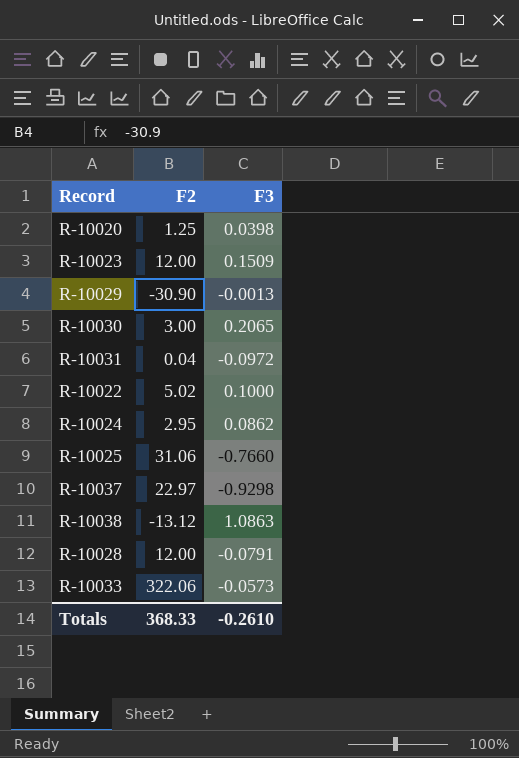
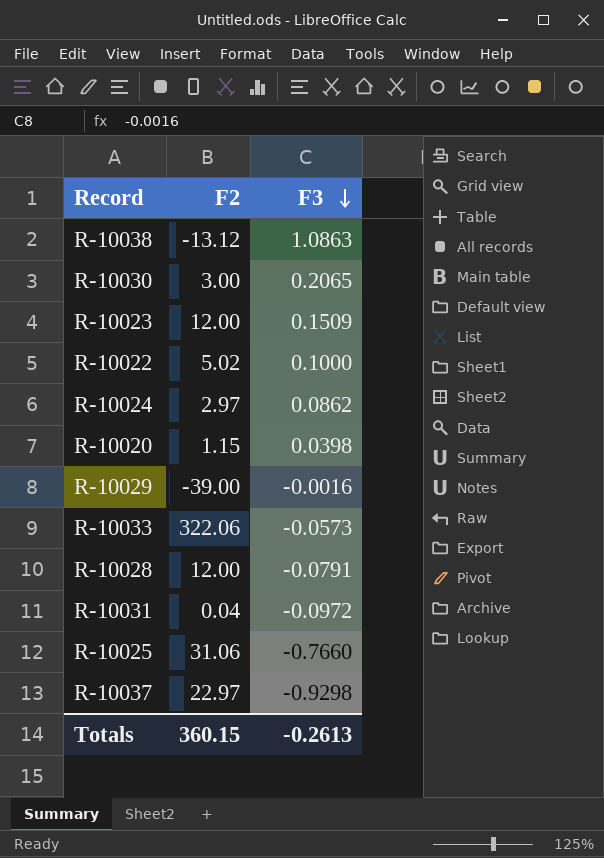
row order: none -> F3 descending
R-10024 | F2: 2.95 -> 2.97
R-10020 | F2: 1.25 -> 1.15
R-10029 | F2: -30.90 -> -39.00
R-10029 | F3: -0.0013 -> -0.0016
Totals | F2: 368.33 -> 360.15
Totals | F3: -0.2610 -> -0.2613

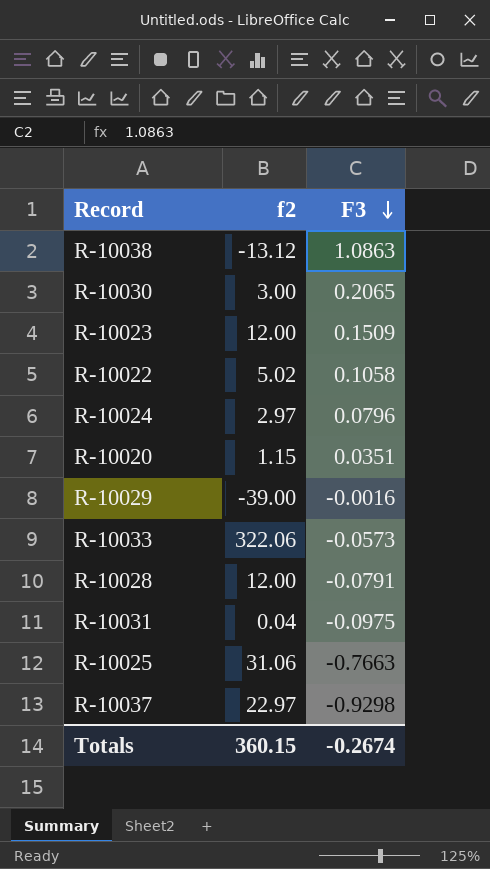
column name: F2 -> f2
R-10022 | F3: 0.1000 -> 0.1058
R-10024 | F3: 0.0862 -> 0.0796
R-10020 | F3: 0.0398 -> 0.0351
R-10031 | F3: -0.0972 -> -0.0975
R-10025 | F3: -0.7660 -> -0.7663
Totals | F3: -0.2613 -> -0.2674

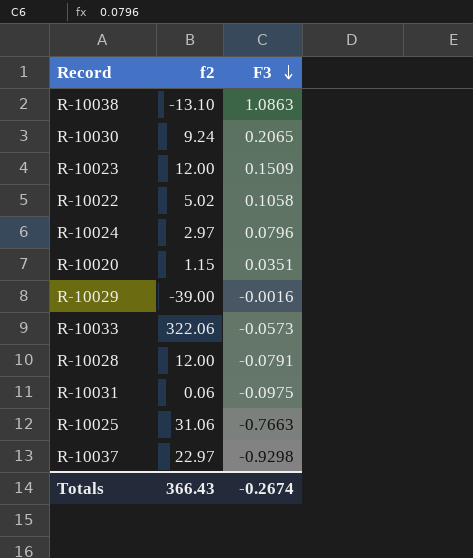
R-10038 | f2: -13.12 -> -13.10
R-10030 | f2: 3.00 -> 9.24
R-10031 | f2: 0.04 -> 0.06
Totals | f2: 360.15 -> 366.43

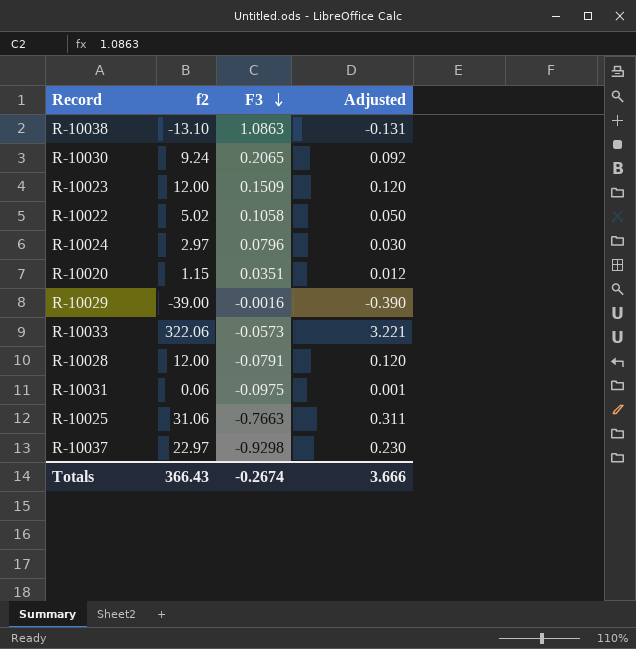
column Adjusted | formula: none -> [f2] * 0.01

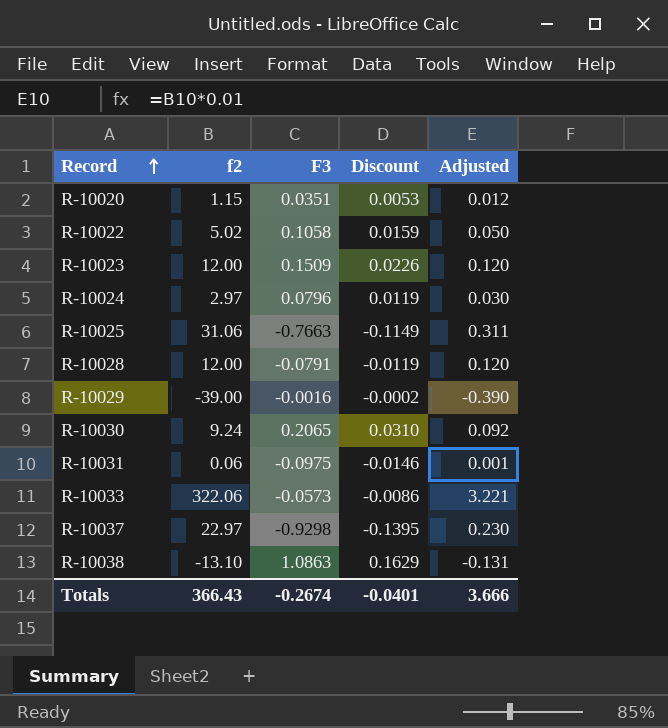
row order: F3 descending -> Record ascending
column Discount | formula: none -> [F3] * 0.15

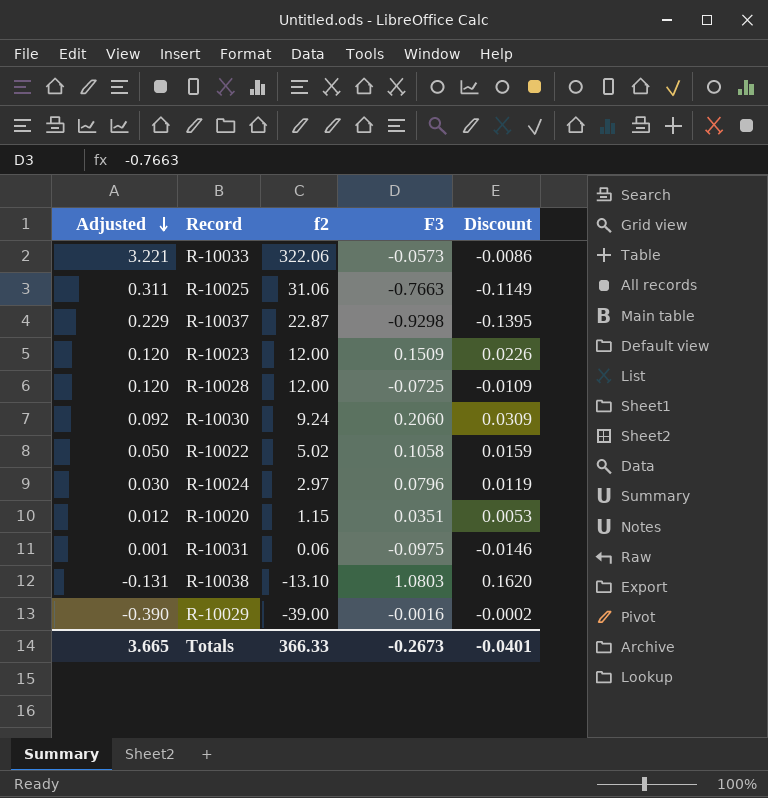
row order: Record ascending -> Adjusted descending
column Adjusted | position: 5 -> 1
R-10037 | Adjusted: 0.230 -> 0.229
R-10037 | f2: 22.97 -> 22.87
R-10028 | F3: -0.0791 -> -0.0725
R-10028 | Discount: -0.0119 -> -0.0109
R-10030 | F3: 0.2065 -> 0.2060
R-10030 | Discount: 0.0310 -> 0.0309
R-10038 | F3: 1.0863 -> 1.0803
R-10038 | Discount: 0.1629 -> 0.1620
Totals | Adjusted: 3.666 -> 3.665
Totals | f2: 366.43 -> 366.33
Totals | F3: -0.2674 -> -0.2673

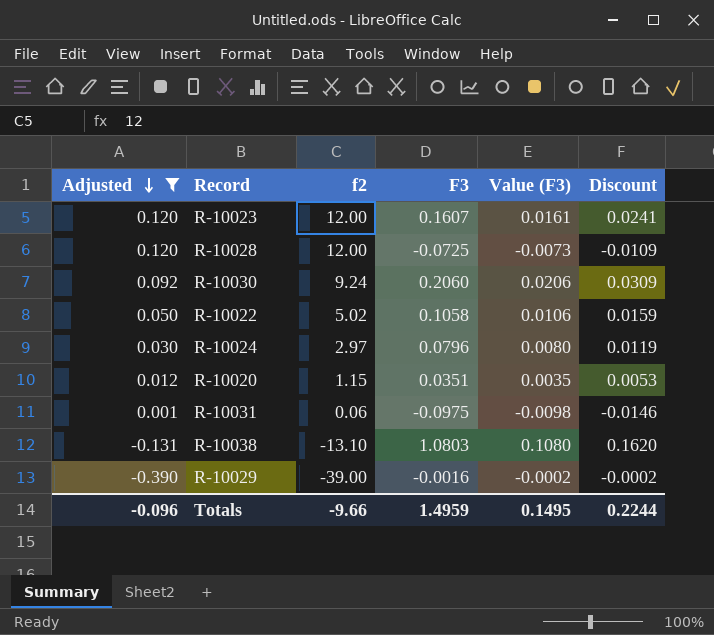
filter: none -> Adjusted <= 0.120
column Value (F3) | formula: none -> [F3] * 0.1
R-10023 | F3: 0.1509 -> 0.1607
R-10023 | Discount: 0.0226 -> 0.0241
Totals | Adjusted: 3.665 -> -0.096
Totals | f2: 366.33 -> -9.66
Totals | F3: -0.2673 -> 1.4959
Totals | Discount: -0.0401 -> 0.2244

